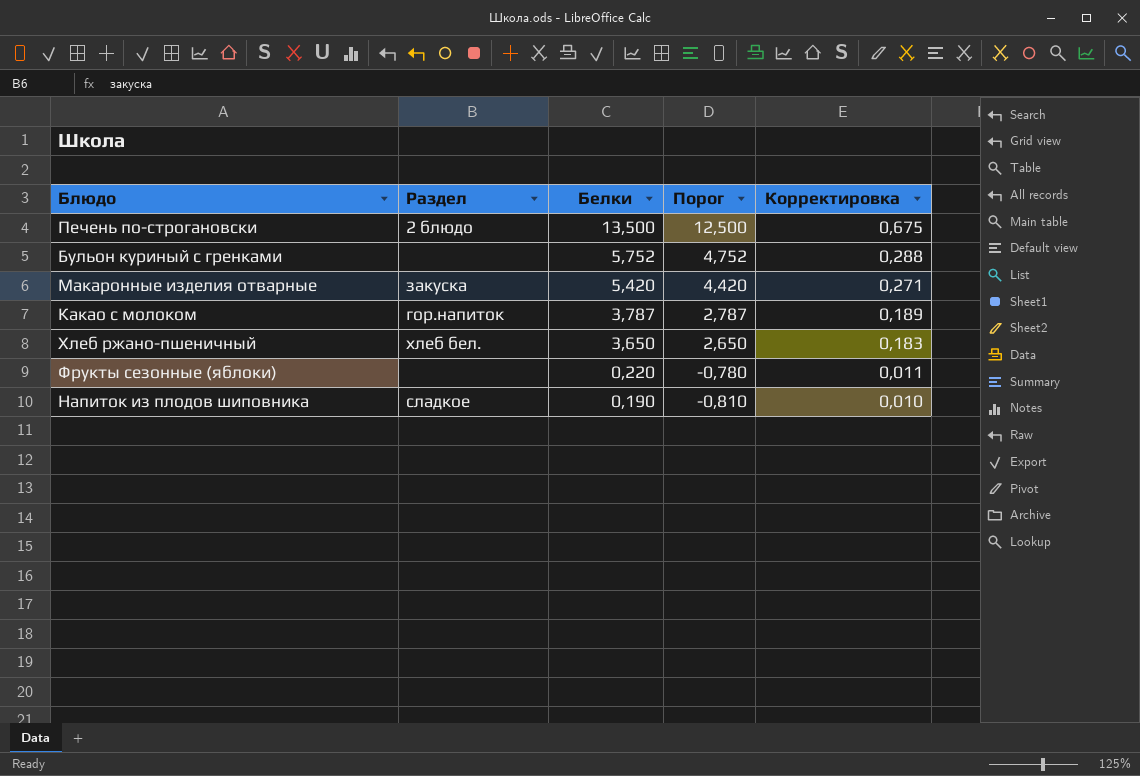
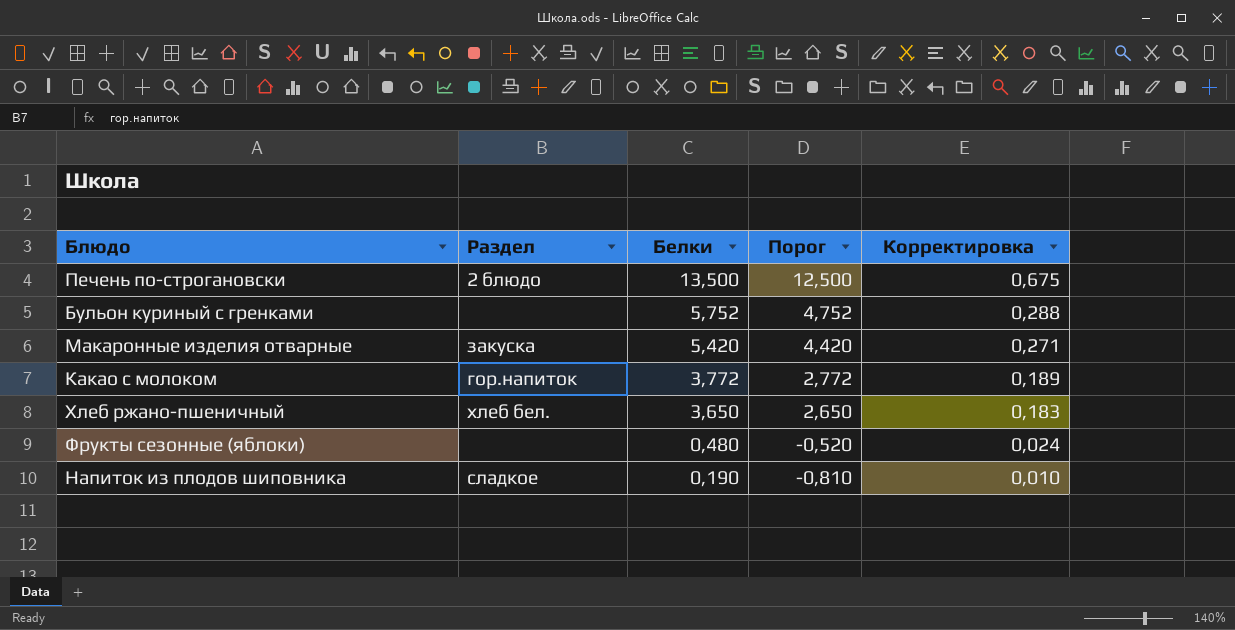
Какао с молоком | Белки: 3,787 -> 3,772
Какао с молоком | Порог: 2,787 -> 2,772
Фрукты сезонные (яблоки) | Белки: 0,220 -> 0,480
Фрукты сезонные (яблоки) | Порог: -0,780 -> -0,520
Фрукты сезонные (яблоки) | Корректировка: 0,011 -> 0,024

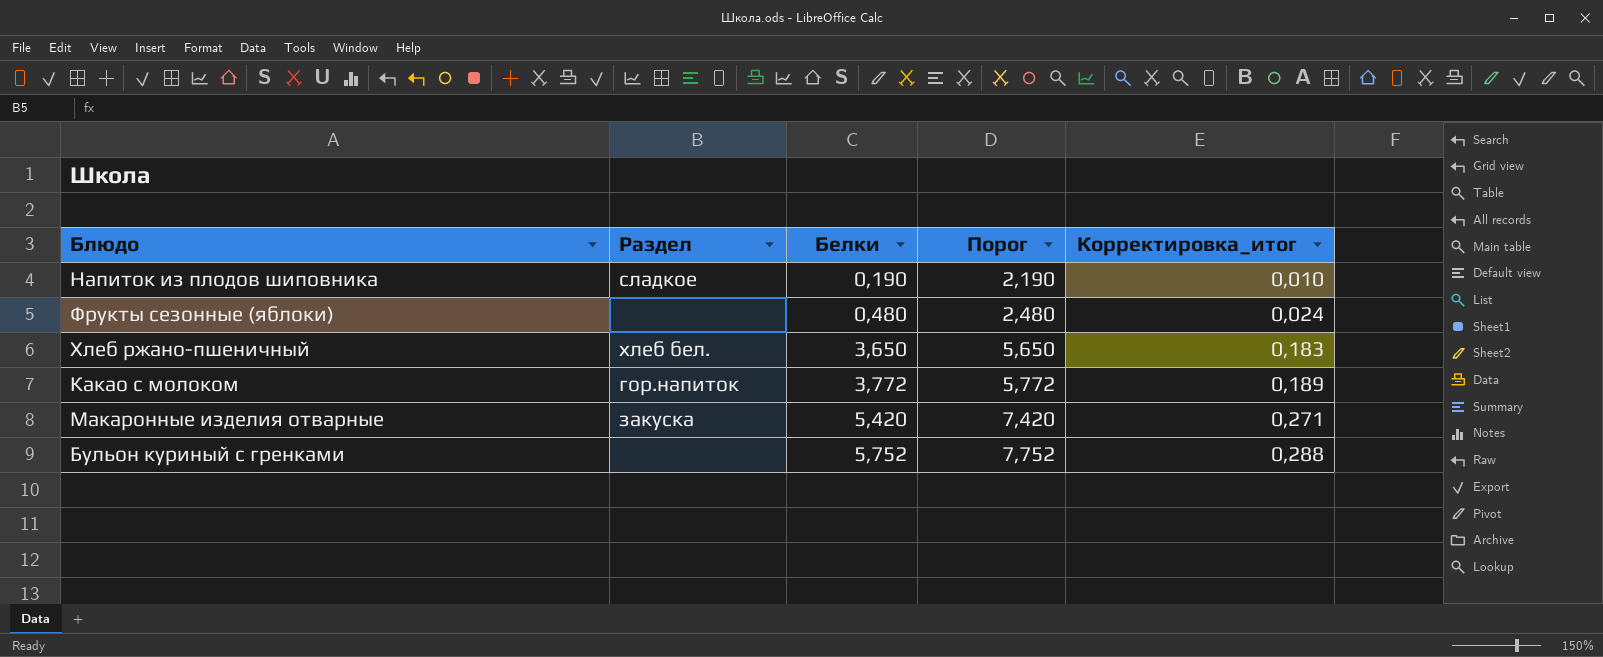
row order: Белки descending -> Белки ascending
column Порог | formula: [Белки] - 1 -> [Белки] + 2
column name: Корректировка -> Корректировка_итог
row Печень по-строгановски: 2 блюдо | 13,500 | 12,500 | 0,675 -> none

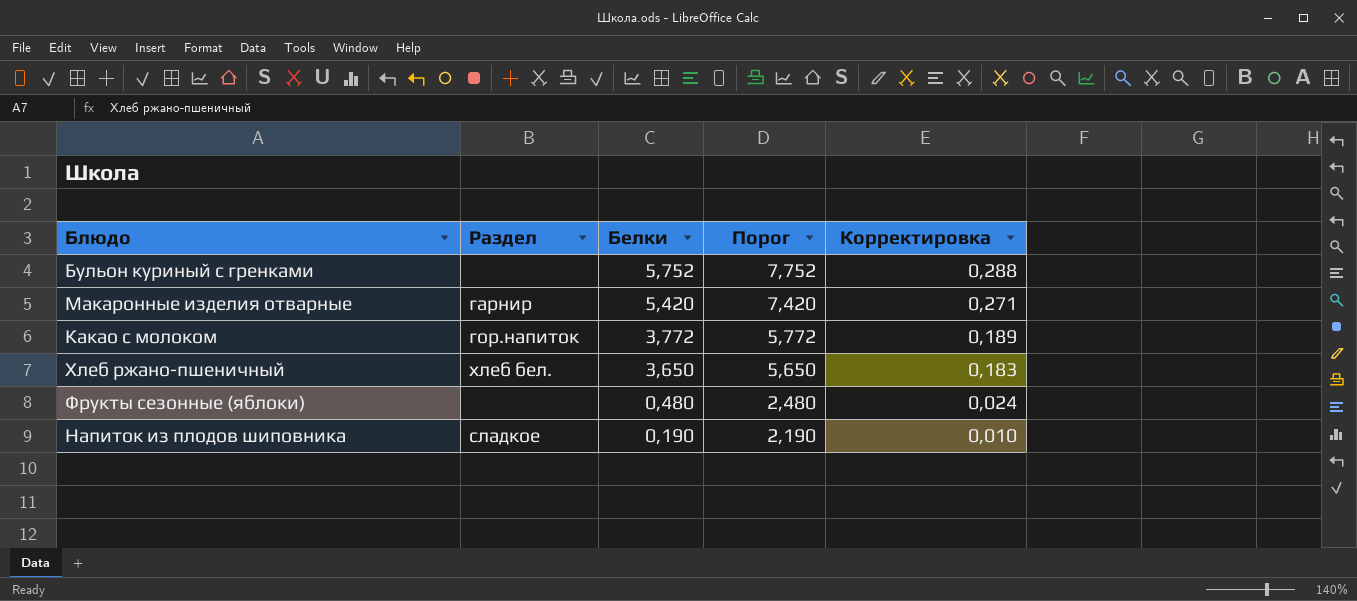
row order: Белки ascending -> Белки descending
column name: Корректировка_итог -> Корректировка
Макаронные изделия отварные | Раздел: закуска -> гарнир

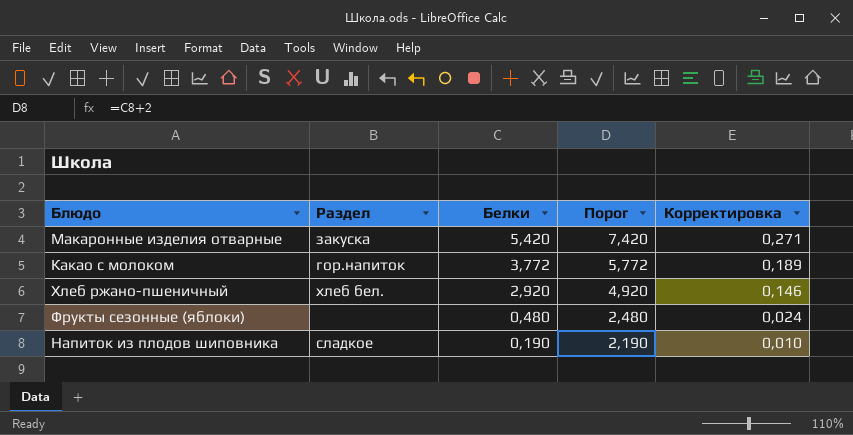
row Бульон куриный с гренками: none | 5,752 | 7,752 | 0,288 -> none
Макаронные изделия отварные | Раздел: гарнир -> закуска
Хлеб ржано-пшеничный | Белки: 3,650 -> 2,920
Хлеб ржано-пшеничный | Порог: 5,650 -> 4,920
Хлеб ржано-пшеничный | Корректировка: 0,183 -> 0,146

